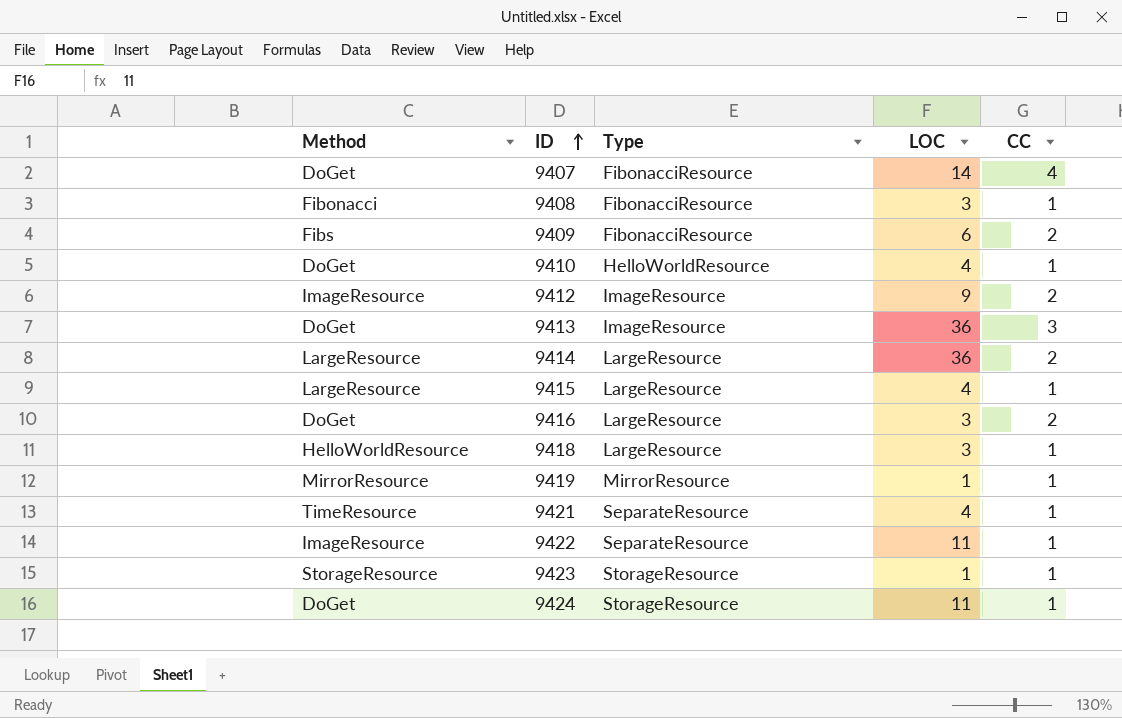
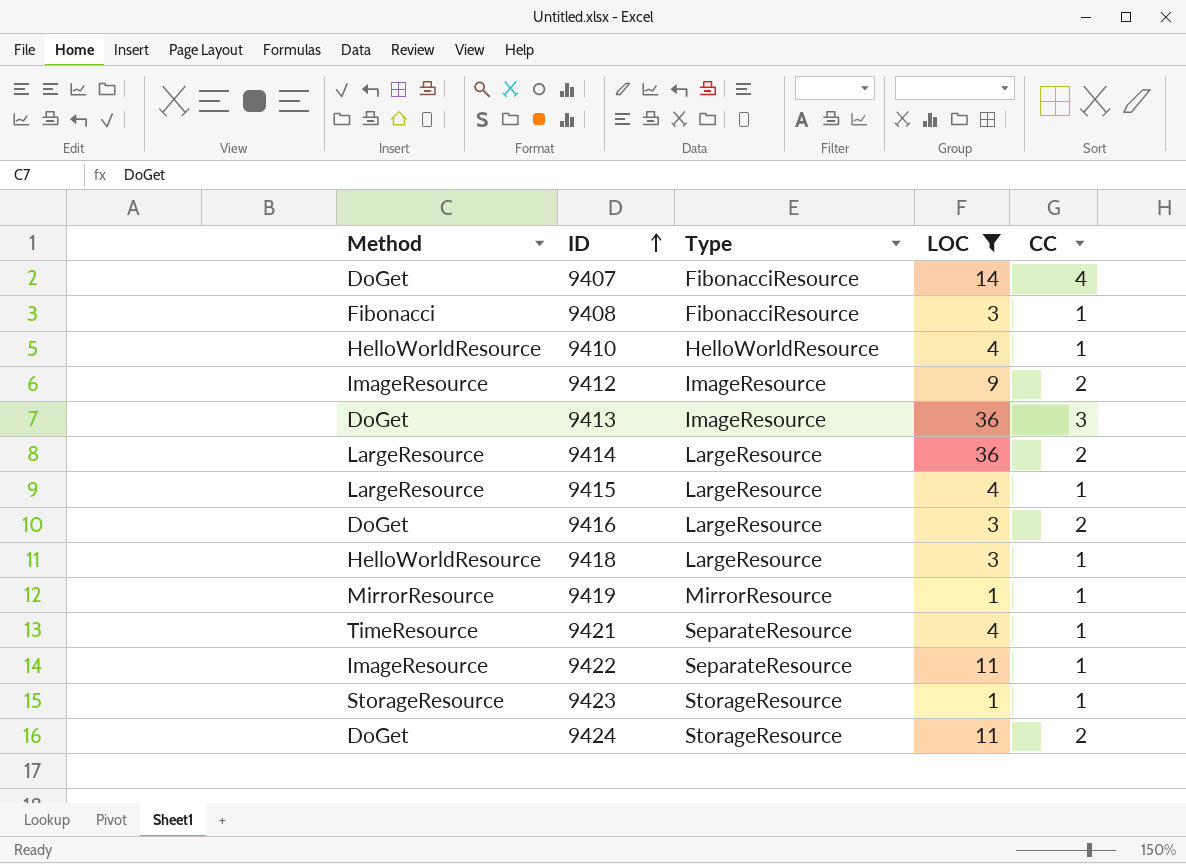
filter: none -> LOC != 6
9410 | Method: DoGet -> HelloWorldResource
9424 | CC: 1 -> 2

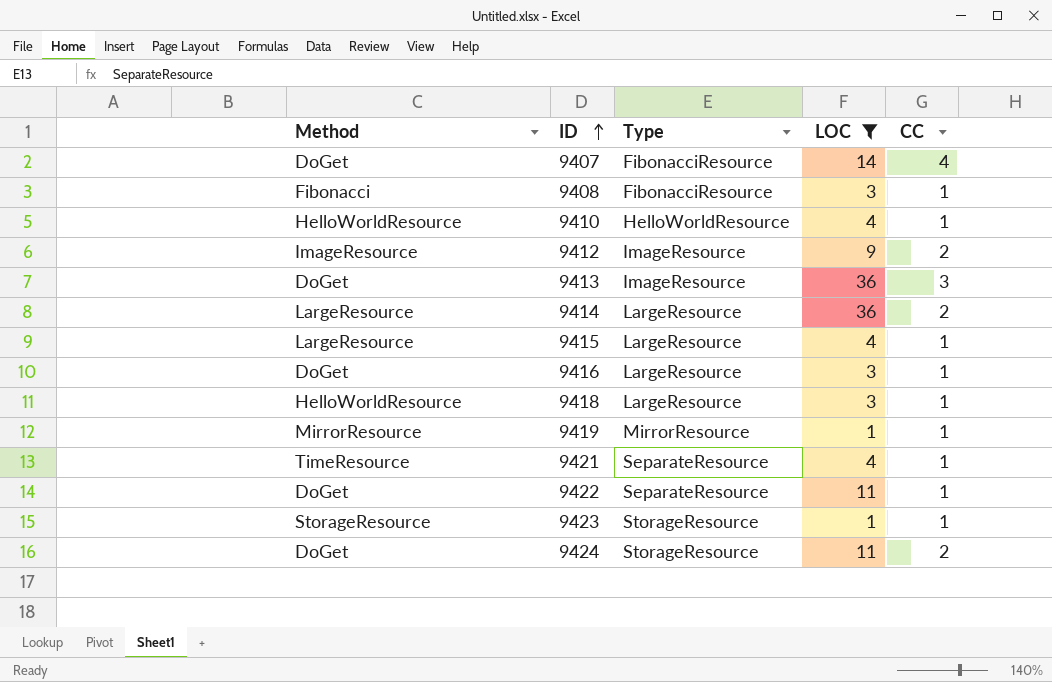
9416 | CC: 2 -> 1
9422 | Method: ImageResource -> DoGet

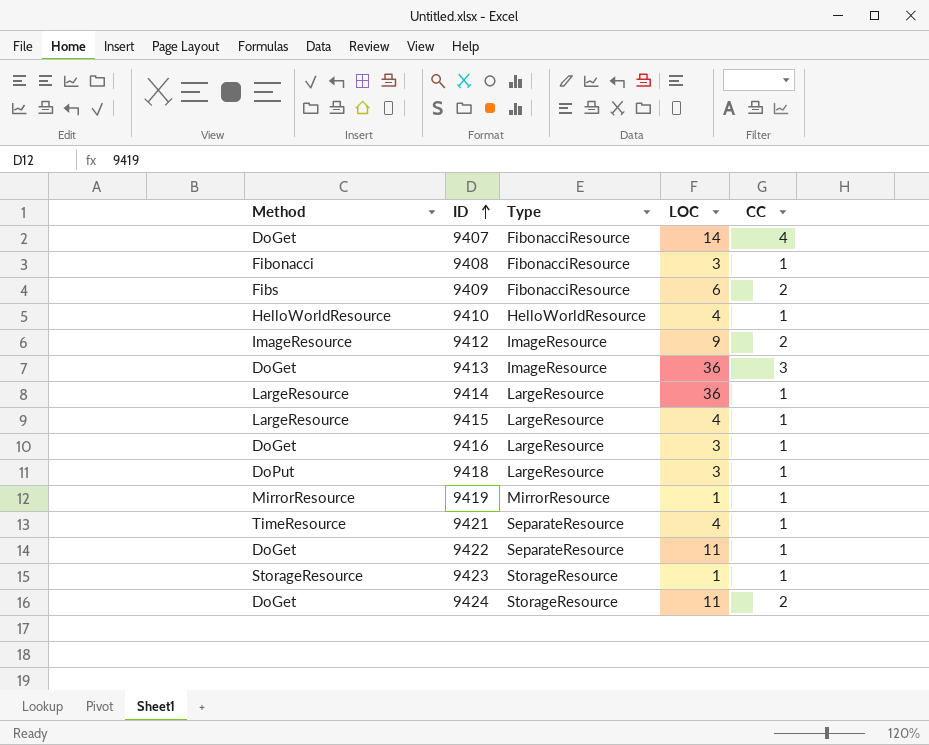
filter: LOC != 6 -> none
9414 | CC: 2 -> 1
9418 | Method: HelloWorldResource -> DoPut

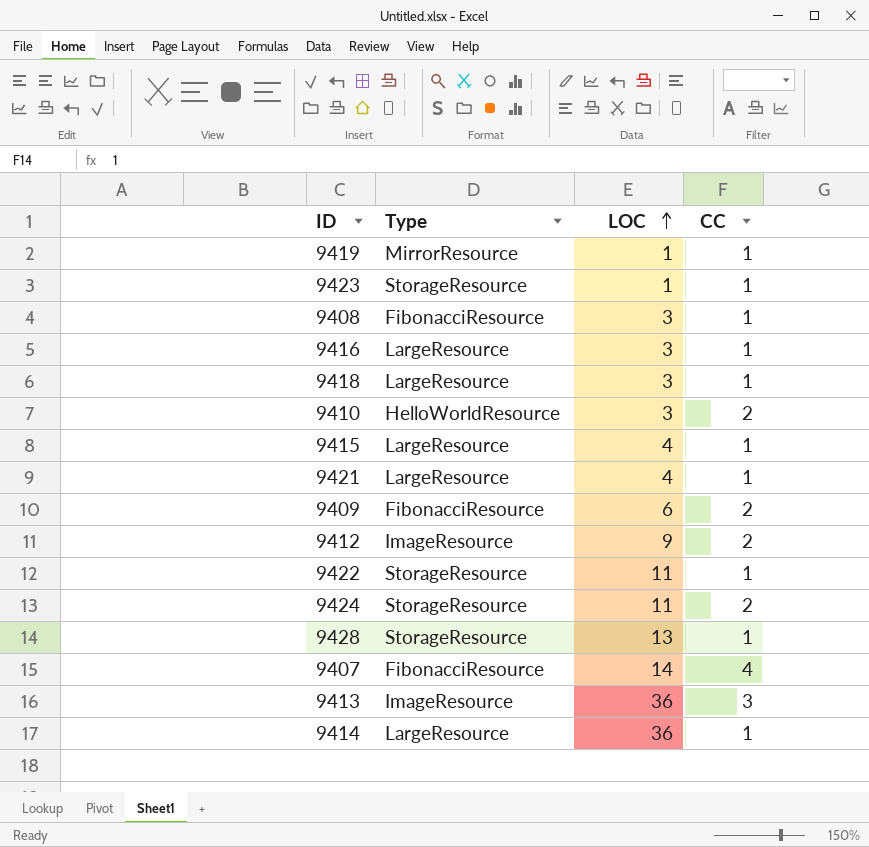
row order: ID ascending -> LOC ascending
column Method | position: 1 -> none
9410 | LOC: 4 -> 3
9410 | CC: 1 -> 2
9421 | Type: SeparateResource -> LargeResource
9422 | Type: SeparateResource -> StorageResource
row 9428: none -> StorageResource | 13 | 1

